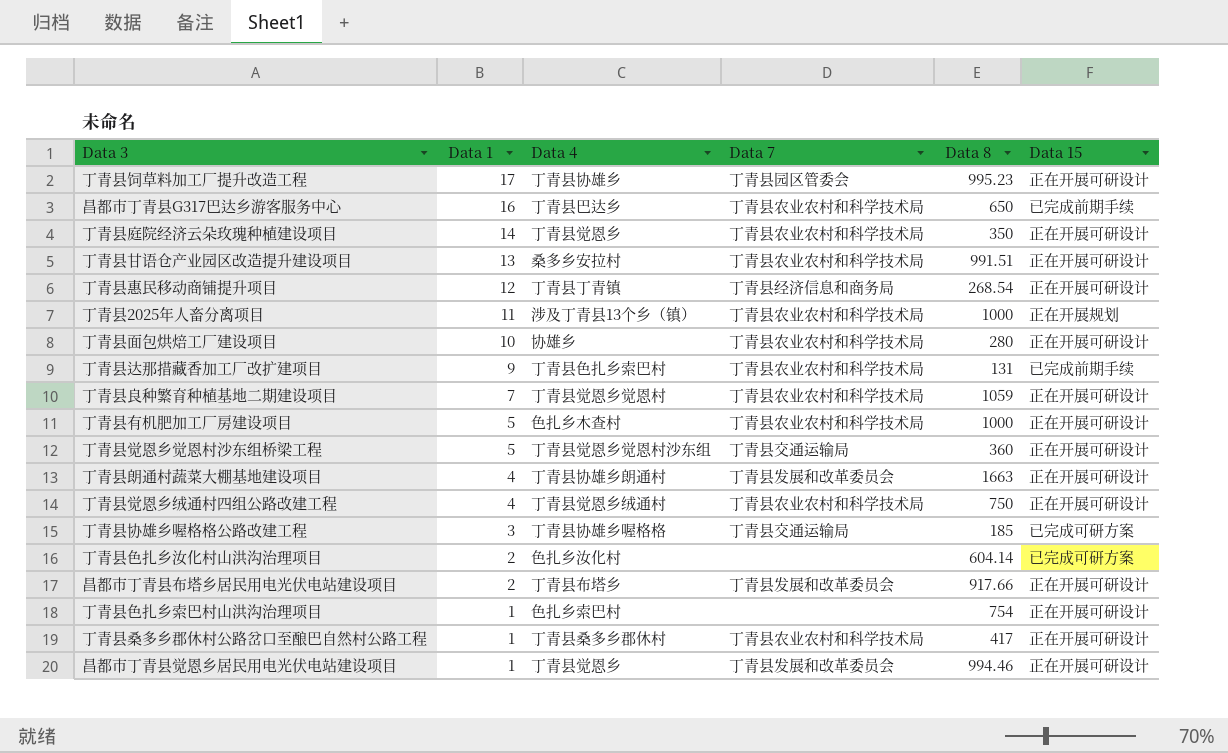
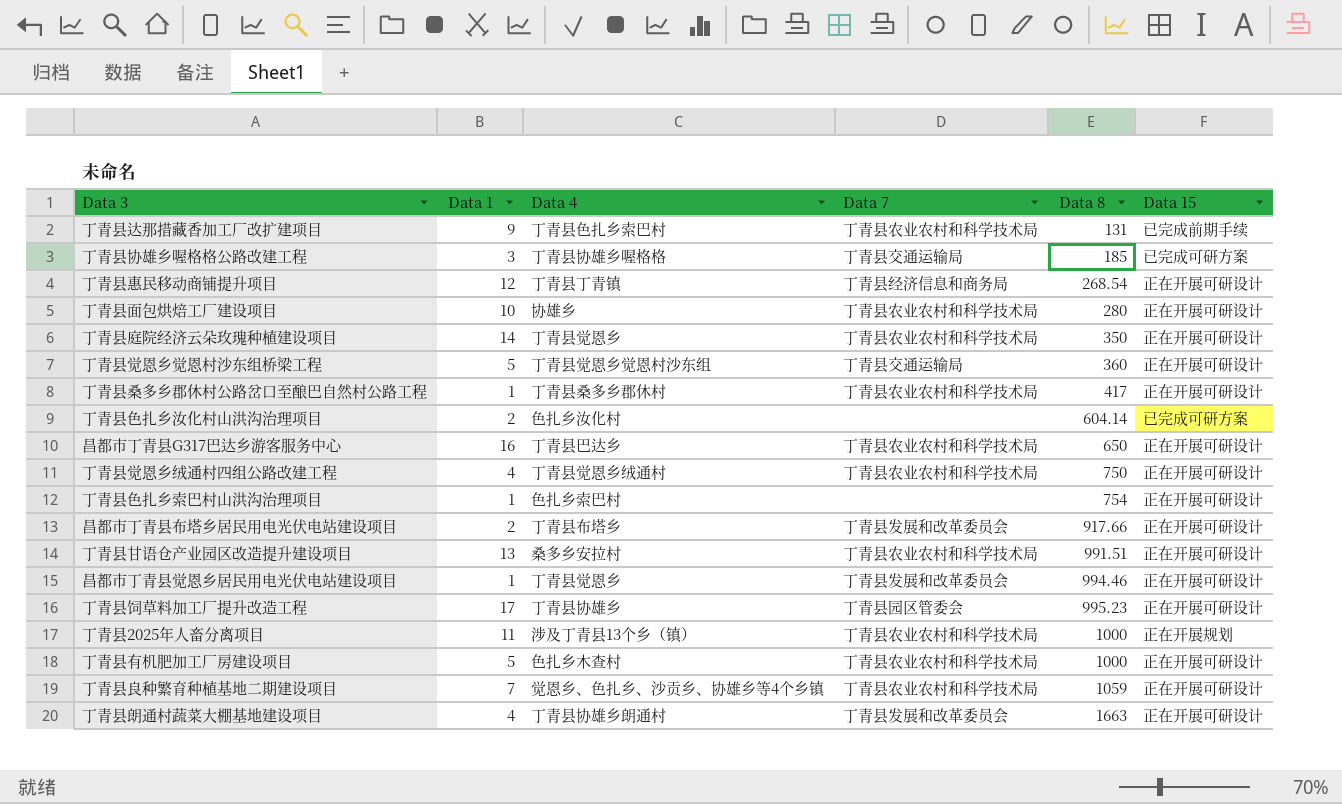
row order: Data 1 descending -> Data 8 ascending
昌都市丁青县G317巴达乡游客服务中心 | Data 15: 已完成前期手续 -> 正在开展可研设计
丁青县良种繁育种植基地二期建设项目 | Data 4: 丁青县觉恩乡觉恩村 -> 觉恩乡、色扎乡、沙贡乡、协雄乡等4个乡镇

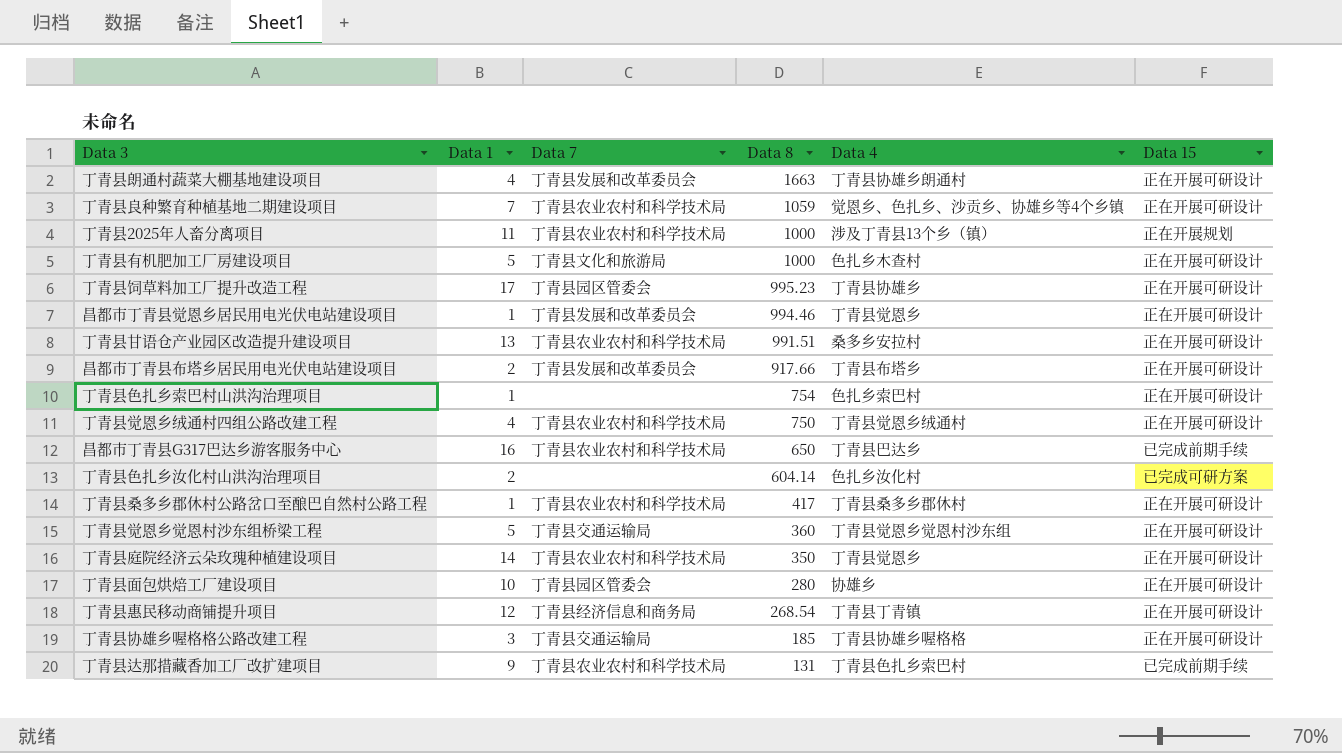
row order: Data 8 ascending -> Data 8 descending
column Data 4 | position: 3 -> 5
丁青县有机肥加工厂房建设项目 | Data 7: 丁青县农业农村和科学技术局 -> 丁青县文化和旅游局
昌都市丁青县G317巴达乡游客服务中心 | Data 15: 正在开展可研设计 -> 已完成前期手续
丁青县面包烘焙工厂建设项目 | Data 7: 丁青县农业农村和科学技术局 -> 丁青县园区管委会
丁青县协雄乡喔格格公路改建工程 | Data 15: 已完成可研方案 -> 正在开展可研设计

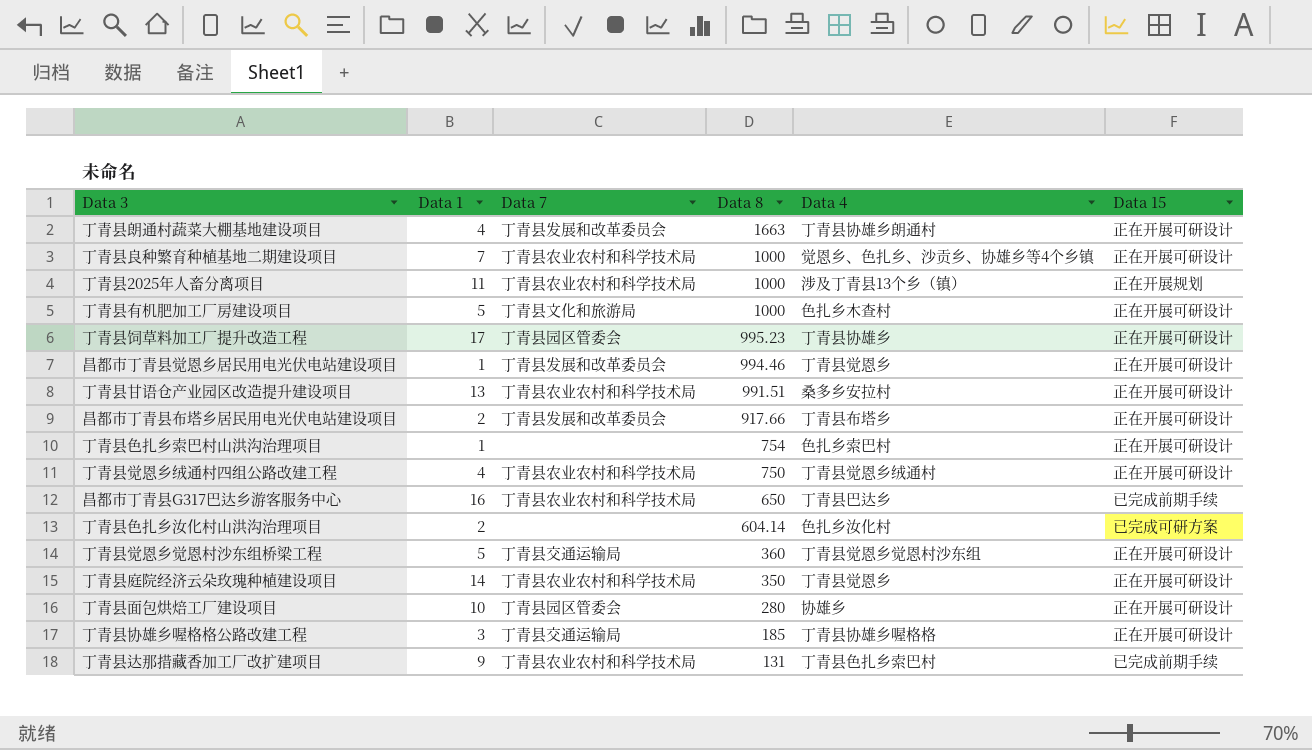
row 丁青县桑多乡郡休村公路岔口至酿巴自然村公路工程: 1 | 丁青县农业农村和科学技术局 | 417 | 丁青县桑多乡郡休村 | 正在开展可研设计 -> none
row 丁青县惠民移动商铺提升项目: 12 | 丁青县经济信息和商务局 | 268.54 | 丁青县丁青镇 | 正在开展可研设计 -> none
丁青县良种繁育种植基地二期建设项目 | Data 8: 1059 -> 1000

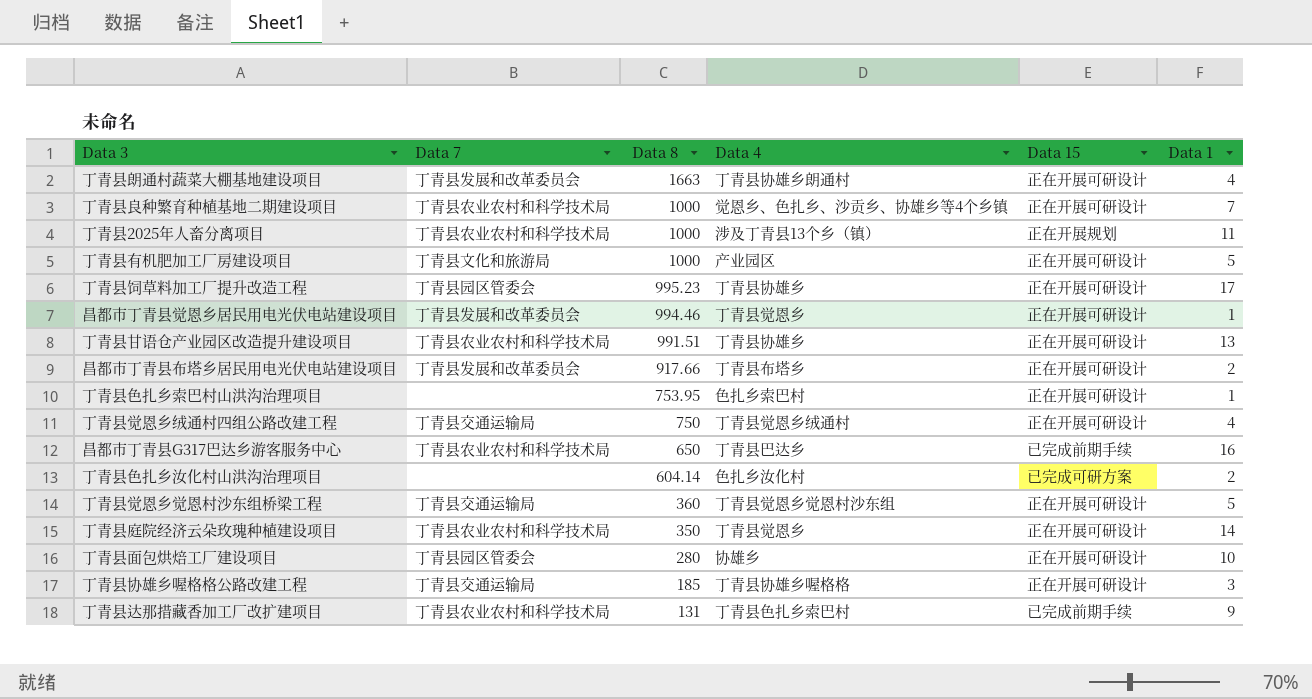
column Data 1 | position: 2 -> 6
丁青县有机肥加工厂房建设项目 | Data 4: 色扎乡木查村 -> 产业园区
丁青县甘语仓产业园区改造提升建设项目 | Data 4: 桑多乡安拉村 -> 丁青县协雄乡
丁青县色扎乡索巴村山洪沟治理项目 | Data 8: 754 -> 753.95
丁青县觉恩乡绒通村四组公路改建工程 | Data 7: 丁青县农业农村和科学技术局 -> 丁青县交通运输局

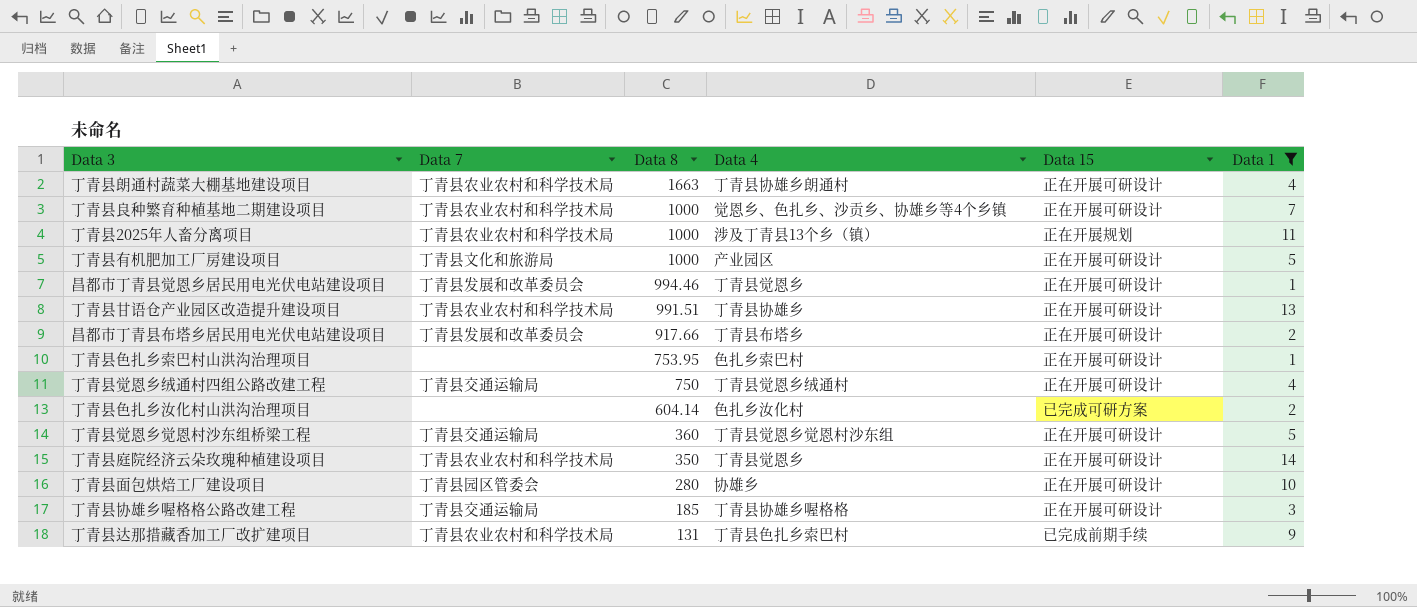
filter: none -> Data 1 <= 14
丁青县朗通村蔬菜大棚基地建设项目 | Data 7: 丁青县发展和改革委员会 -> 丁青县农业农村和科学技术局

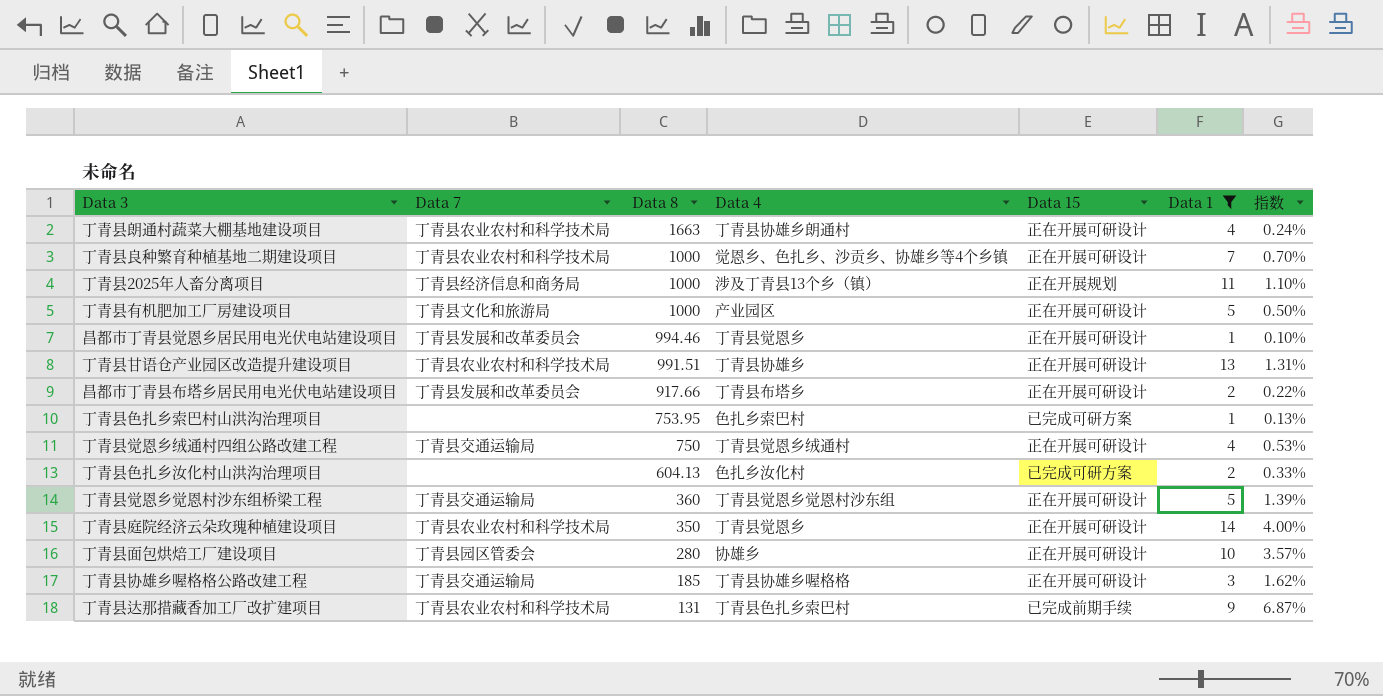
column 指数 | formula: none -> [Data 1] / [Data 8]
丁青县2025年人畜分离项目 | Data 7: 丁青县农业农村和科学技术局 -> 丁青县经济信息和商务局
丁青县色扎乡索巴村山洪沟治理项目 | Data 15: 正在开展可研设计 -> 已完成可研方案
丁青县色扎乡汝化村山洪沟治理项目 | Data 8: 604.14 -> 604.13

